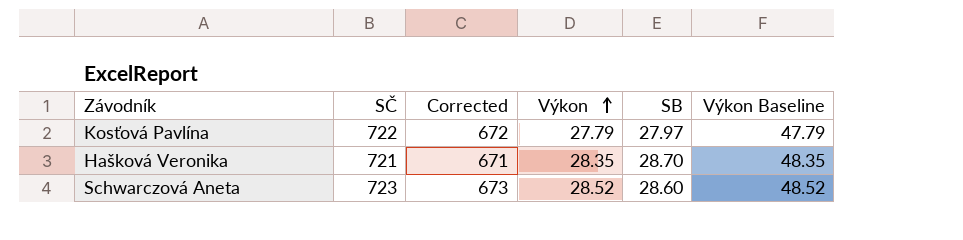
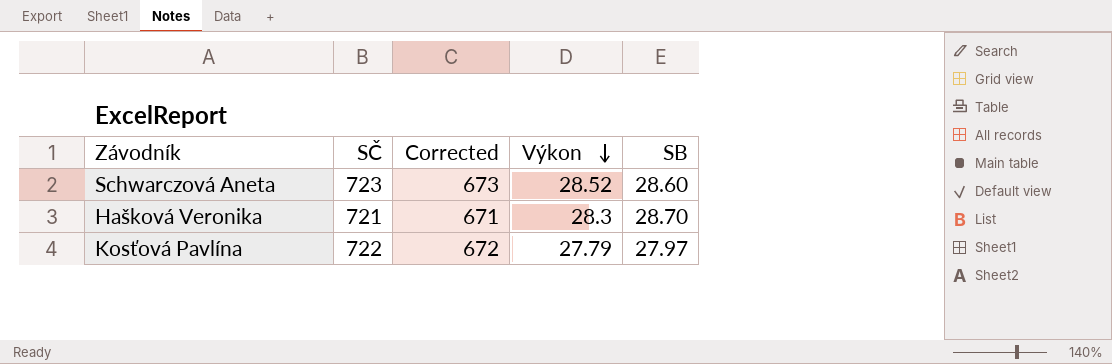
row order: Výkon ascending -> Výkon descending
column Výkon Baseline | formula: [Výkon] + 20 -> none
Hašková Veronika | Výkon: 28.35 -> 28.3

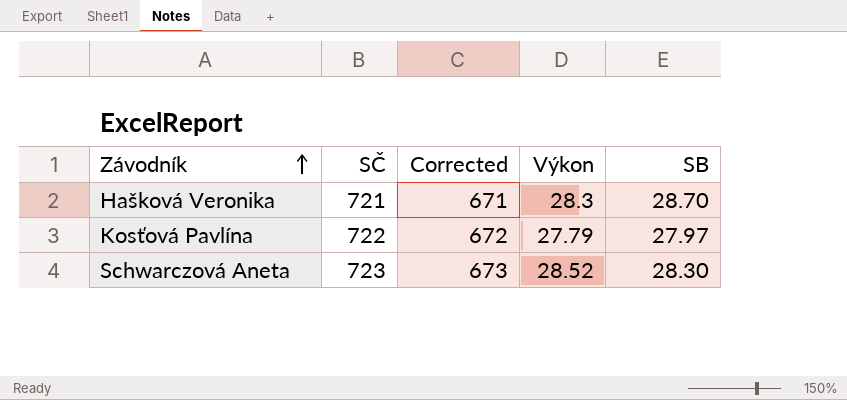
row order: Výkon descending -> Závodník ascending
Schwarczová Aneta | SB: 28.60 -> 28.30

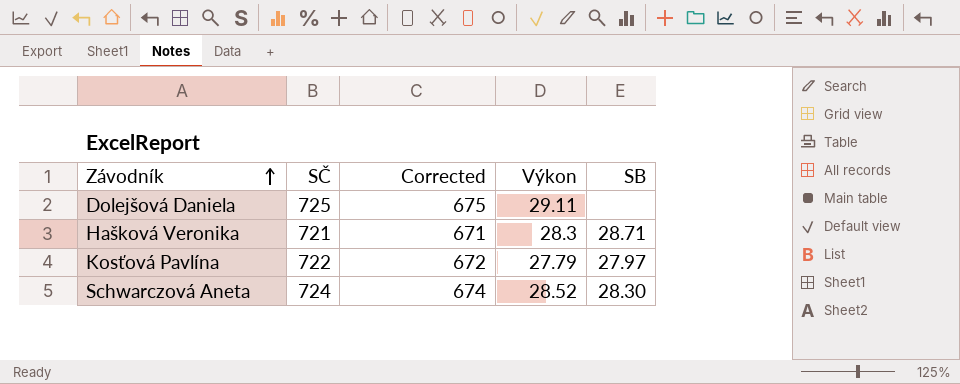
row Dolejšová Daniela: none -> 725 | 675 | 29.11 | none
Hašková Veronika | SB: 28.70 -> 28.71
Schwarczová Aneta | SČ: 723 -> 724
Schwarczová Aneta | Corrected: 673 -> 674

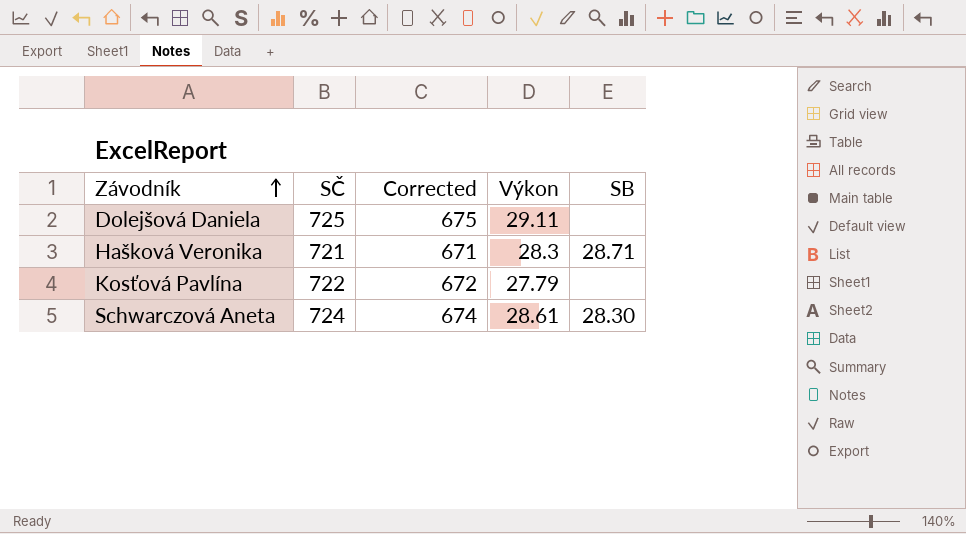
Kosťová Pavlína | SB: 27.97 -> none
Schwarczová Aneta | Výkon: 28.52 -> 28.61

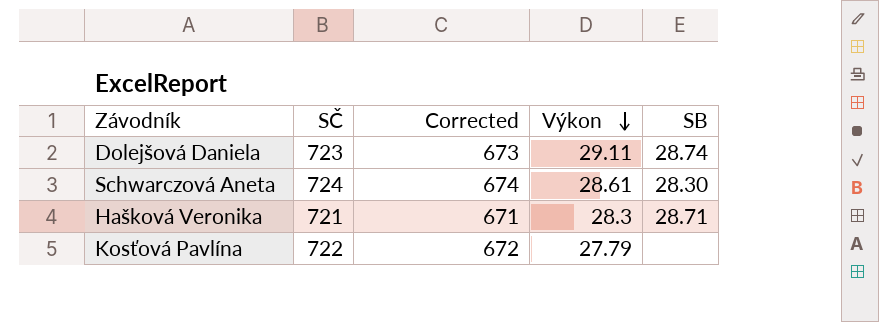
row order: Závodník ascending -> Výkon descending
Dolejšová Daniela | SČ: 725 -> 723
Dolejšová Daniela | Corrected: 675 -> 673
Dolejšová Daniela | SB: none -> 28.74

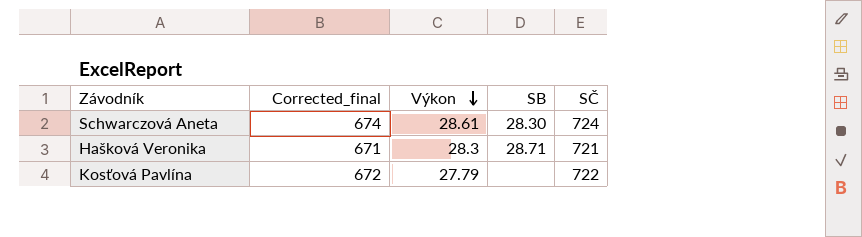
column name: Corrected -> Corrected_final
column SČ | position: 2 -> 5
row Dolejšová Daniela: 723 | 673 | 29.11 | 28.74 -> none

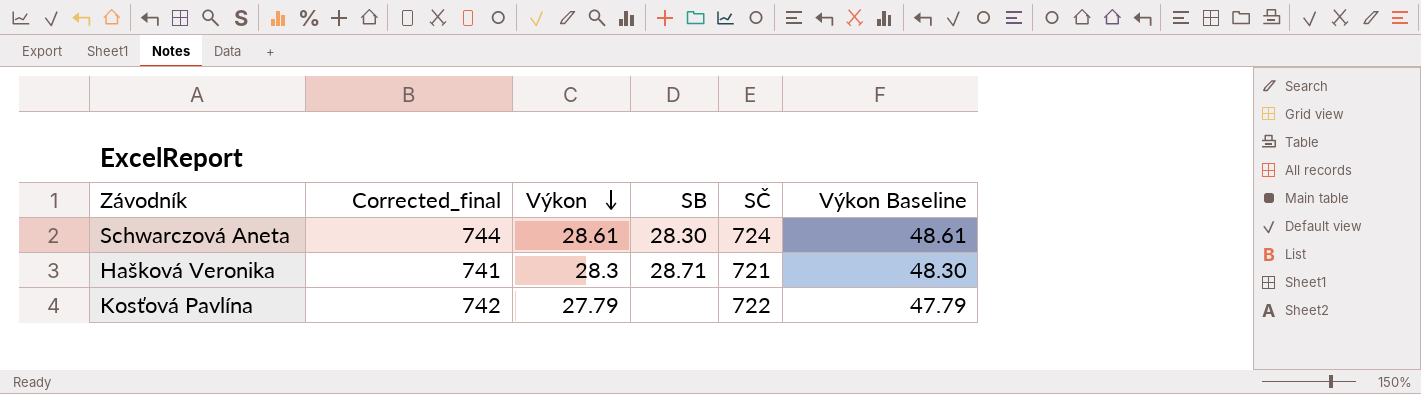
column Corrected_final | formula: [SČ] - 50 -> [SČ] + 20
column Výkon Baseline | formula: none -> [Výkon] + 20

